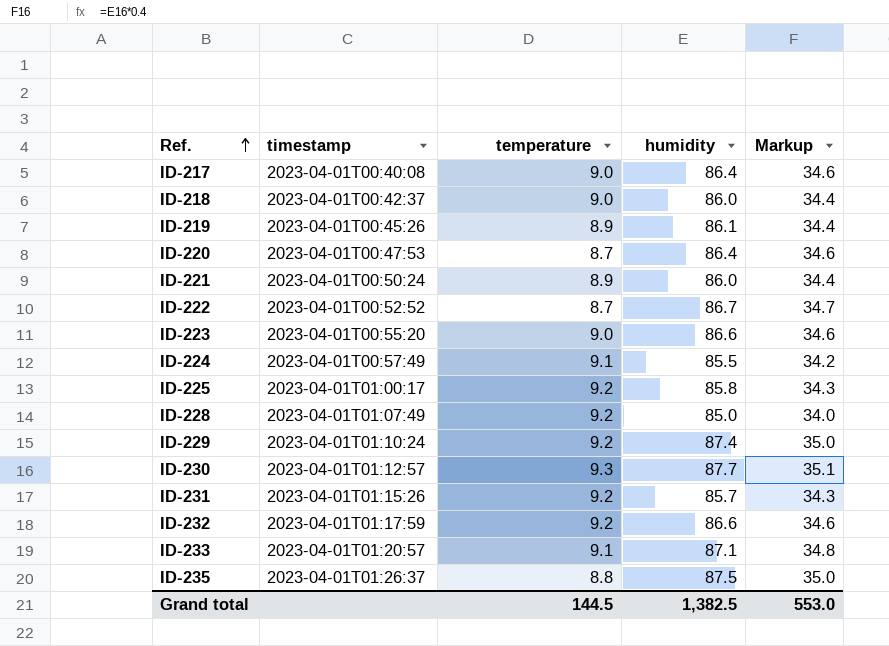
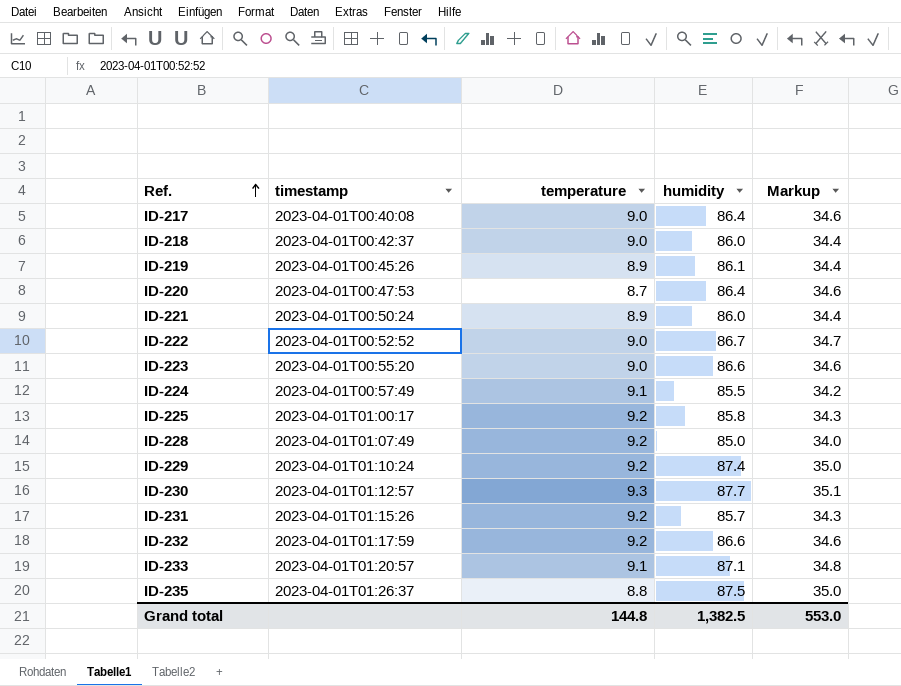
ID-222 | temperature: 8.7 -> 9.0
Grand total | temperature: 144.5 -> 144.8

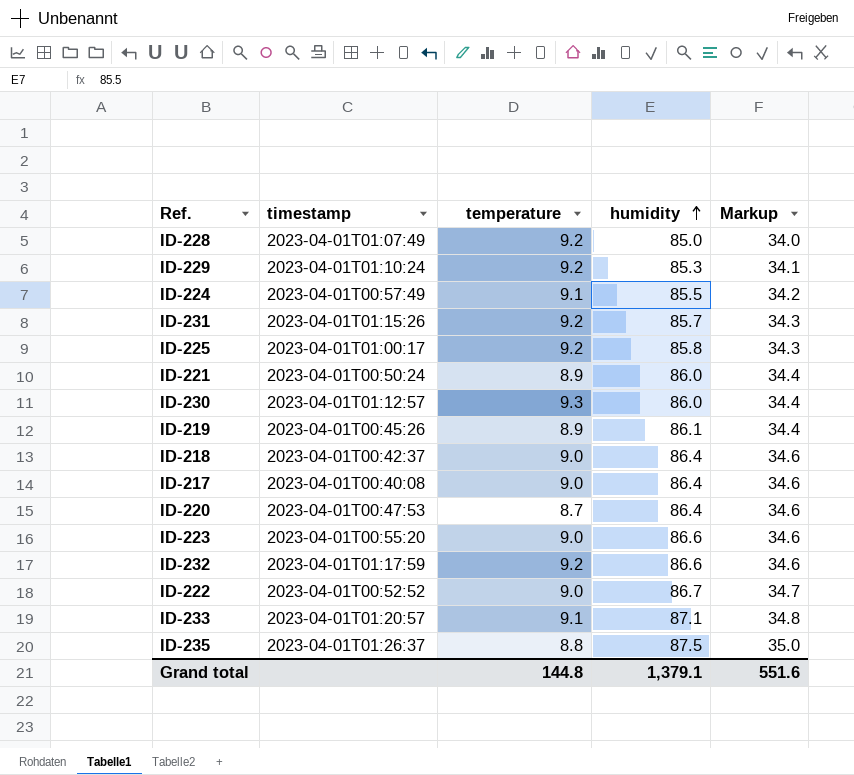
row order: Ref. ascending -> humidity ascending
ID-229 | humidity: 87.4 -> 85.3
ID-229 | Markup: 35.0 -> 34.1
ID-230 | humidity: 87.7 -> 86.0
ID-230 | Markup: 35.1 -> 34.4
ID-218 | humidity: 86.0 -> 86.4
ID-218 | Markup: 34.4 -> 34.6
Grand total | humidity: 1,382.5 -> 1,379.1
Grand total | Markup: 553.0 -> 551.6

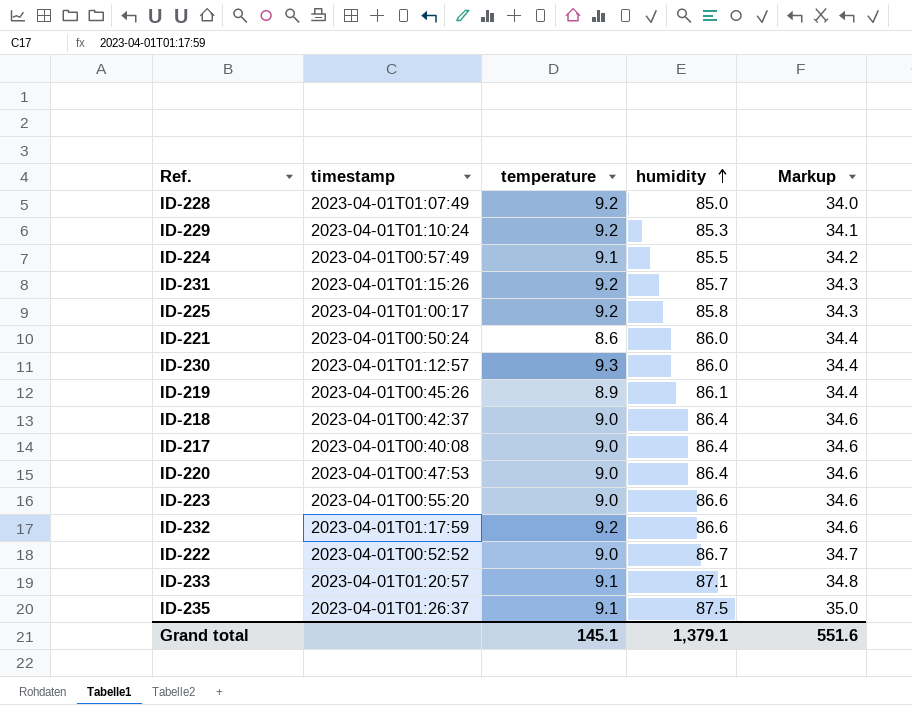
ID-221 | temperature: 8.9 -> 8.6
ID-220 | temperature: 8.7 -> 9.0
ID-235 | temperature: 8.8 -> 9.1
Grand total | temperature: 144.8 -> 145.1

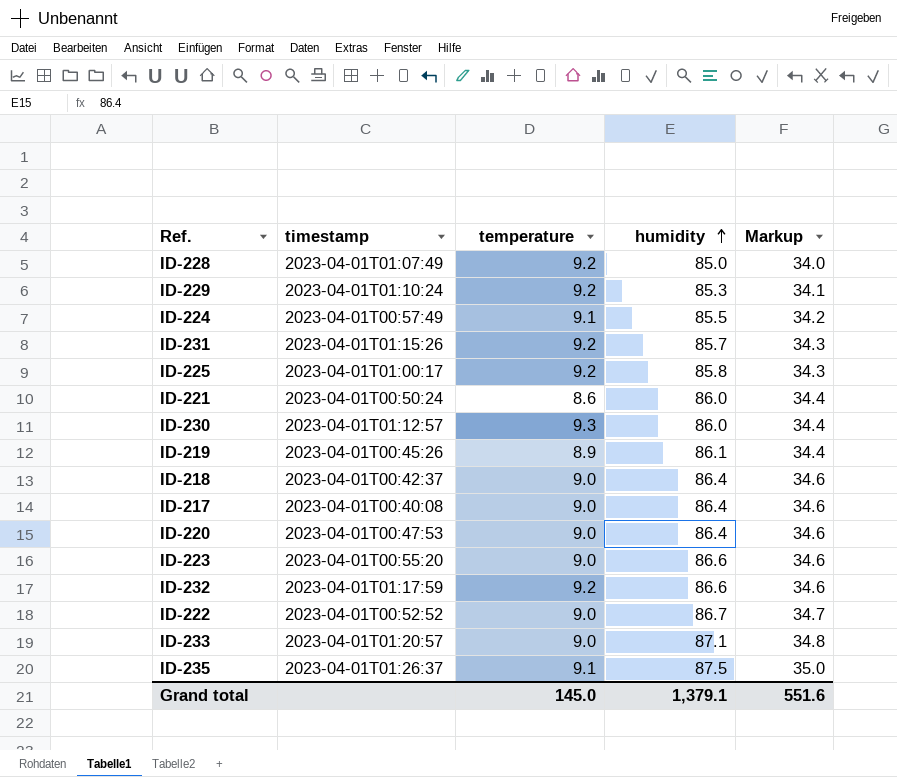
ID-233 | temperature: 9.1 -> 9.0
Grand total | temperature: 145.1 -> 145.0

